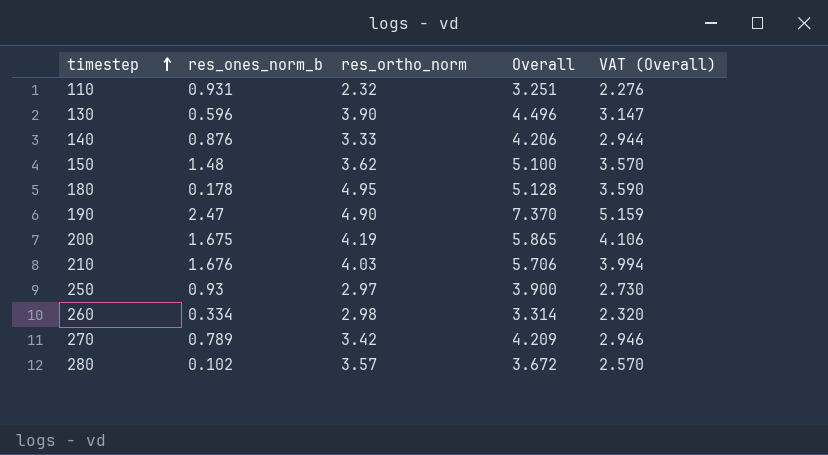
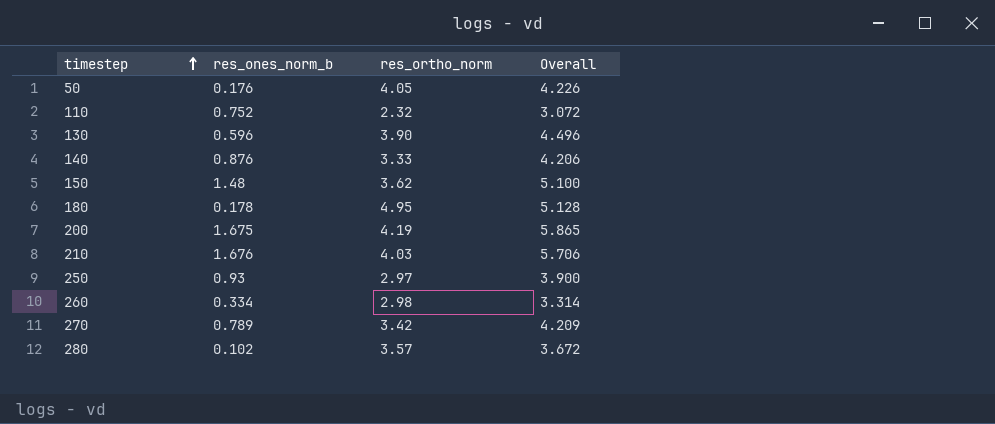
column VAT (Overall) | formula: [Overall] * 0.7 -> none
row 190: 2.47 | 4.90 | 7.370 | 5.159 -> none
row 50: none -> 0.176 | 4.05 | 4.226
110 | res_ones_norm_b: 0.931 -> 0.752
110 | Overall: 3.251 -> 3.072

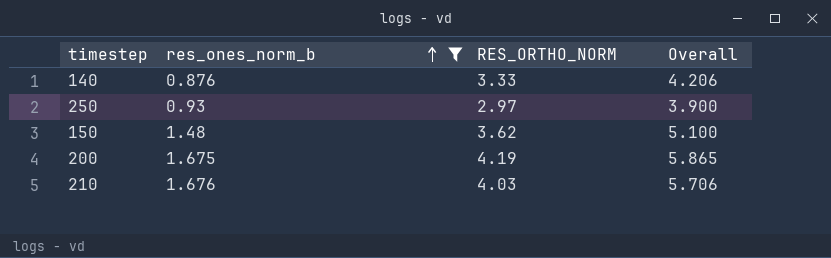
filter: none -> res_ones_norm_b >= 0.876
row order: timestep ascending -> res_ones_norm_b ascending
column name: res_ortho_norm -> RES_ORTHO_NORM

